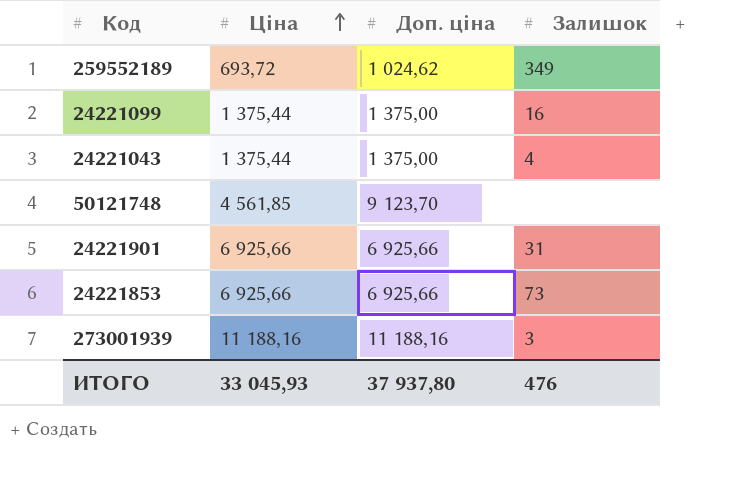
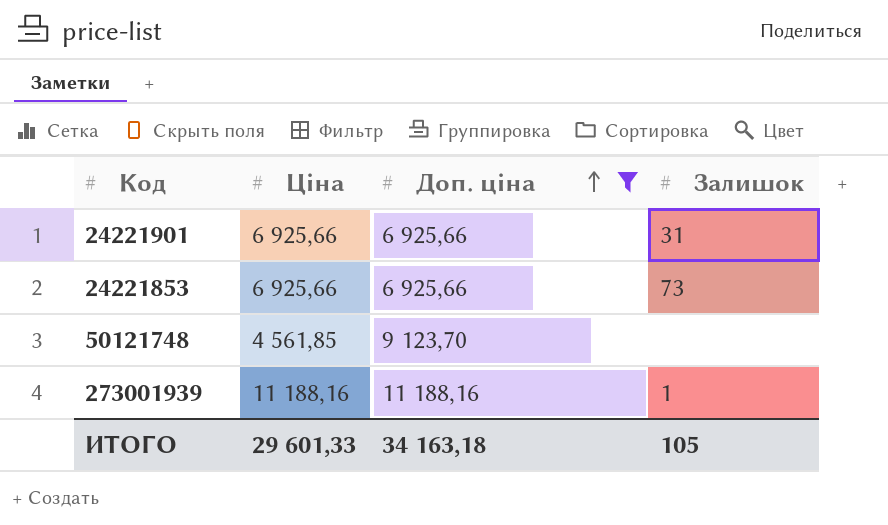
filter: none -> Доп. ціна >= 6 925,66
row order: Ціна ascending -> Доп. ціна ascending
273001939 | Залишок: 3 -> 1
ИТОГО | Ціна: 33 045,93 -> 29 601,33
ИТОГО | Доп. ціна: 37 937,80 -> 34 163,18
ИТОГО | Залишок: 476 -> 105

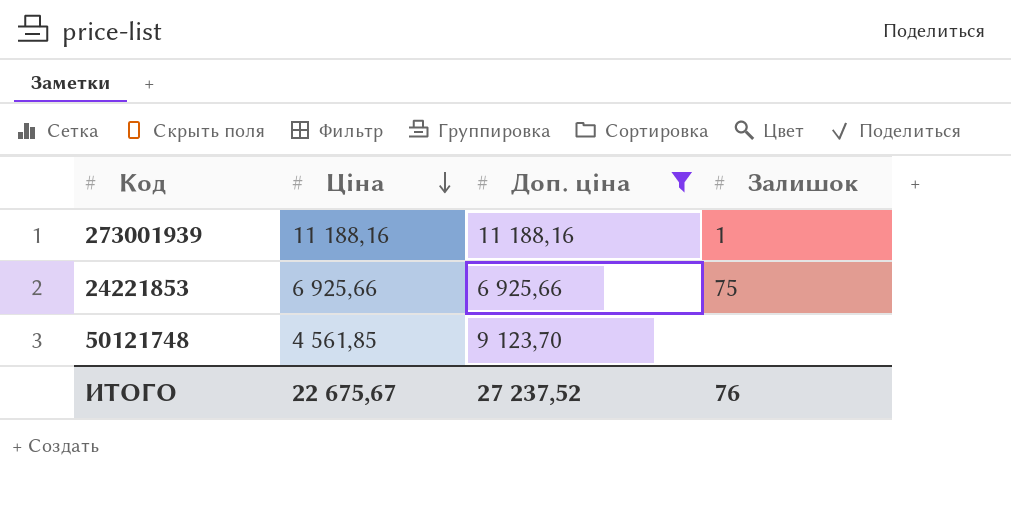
row order: Доп. ціна ascending -> Ціна descending
row 24221901: 6 925,66 | 6 925,66 | 31 -> none
24221853 | Залишок: 73 -> 75
ИТОГО | Ціна: 29 601,33 -> 22 675,67
ИТОГО | Доп. ціна: 34 163,18 -> 27 237,52
ИТОГО | Залишок: 105 -> 76

